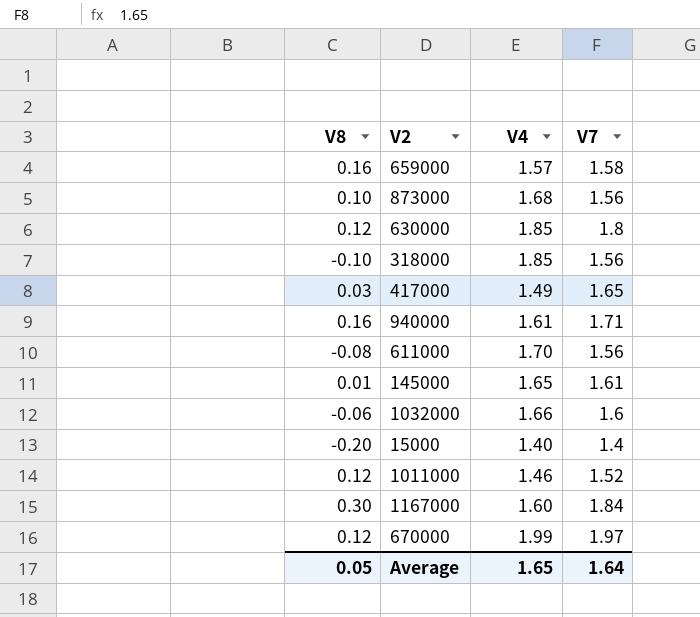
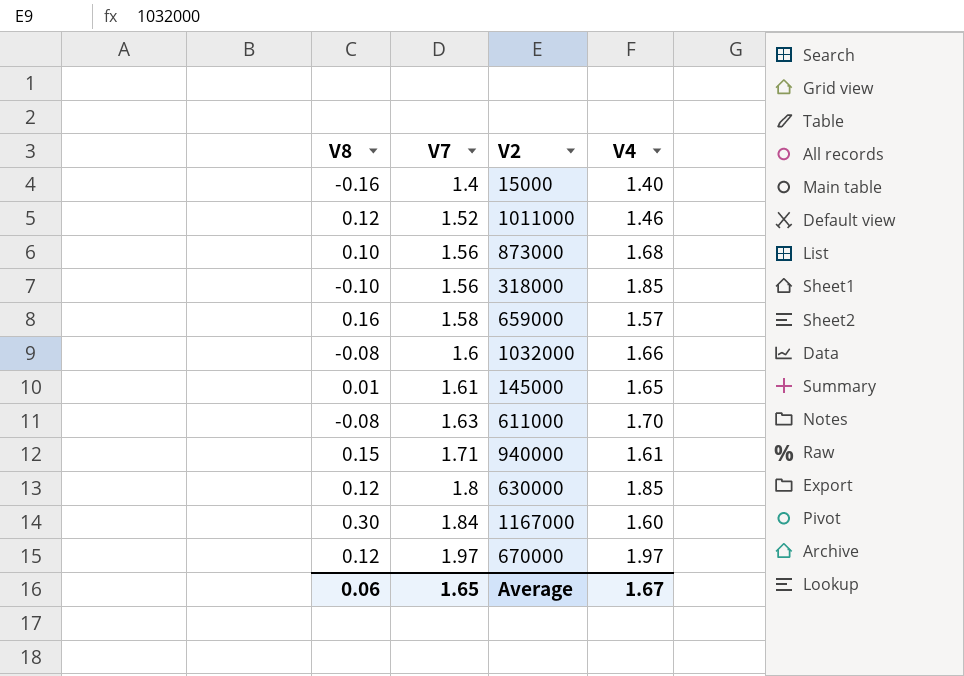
row order: none -> V7 ascending
column V7 | position: 4 -> 2
row 417000: 0.03 | 1.49 | 1.65 -> none
15000 | V8: -0.20 -> -0.16
1032000 | V8: -0.06 -> -0.08
611000 | V7: 1.56 -> 1.63
940000 | V8: 0.16 -> 0.15
670000 | V4: 1.99 -> 1.97
Average | V8: 0.05 -> 0.06
Average | V7: 1.64 -> 1.65
Average | V4: 1.65 -> 1.67

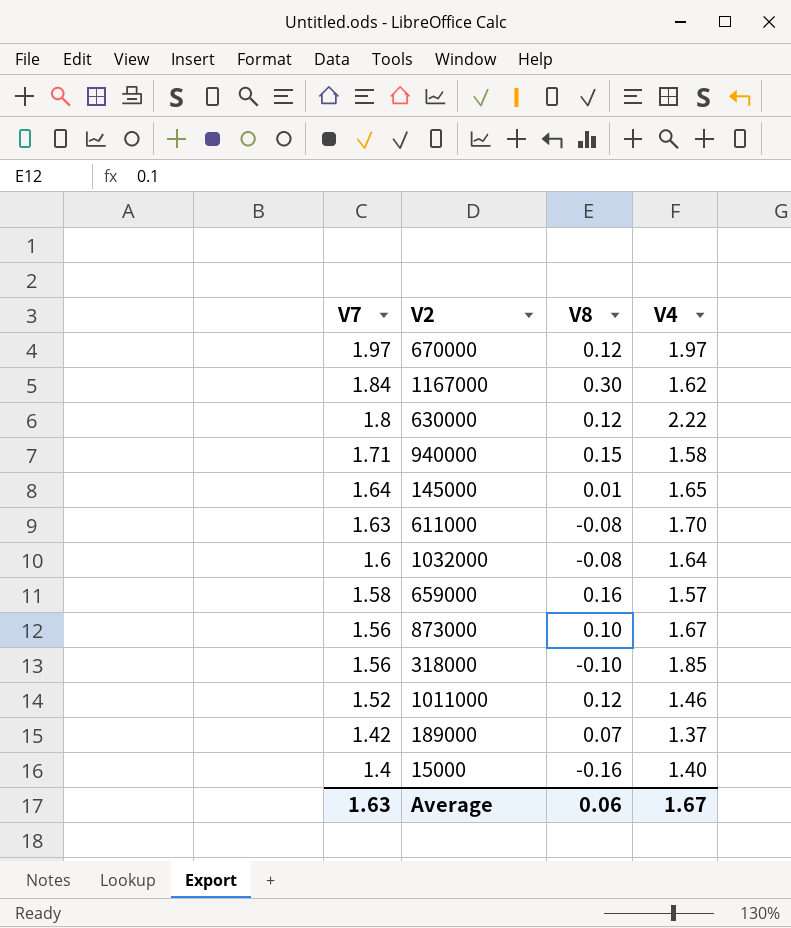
row order: V7 ascending -> V7 descending
column V8 | position: 1 -> 3
1167000 | V4: 1.60 -> 1.62
630000 | V4: 1.85 -> 2.22
940000 | V4: 1.61 -> 1.58
145000 | V7: 1.61 -> 1.64
1032000 | V4: 1.66 -> 1.64
873000 | V4: 1.68 -> 1.67
row 189000: none -> 1.42 | 0.07 | 1.37
Average | V7: 1.65 -> 1.63

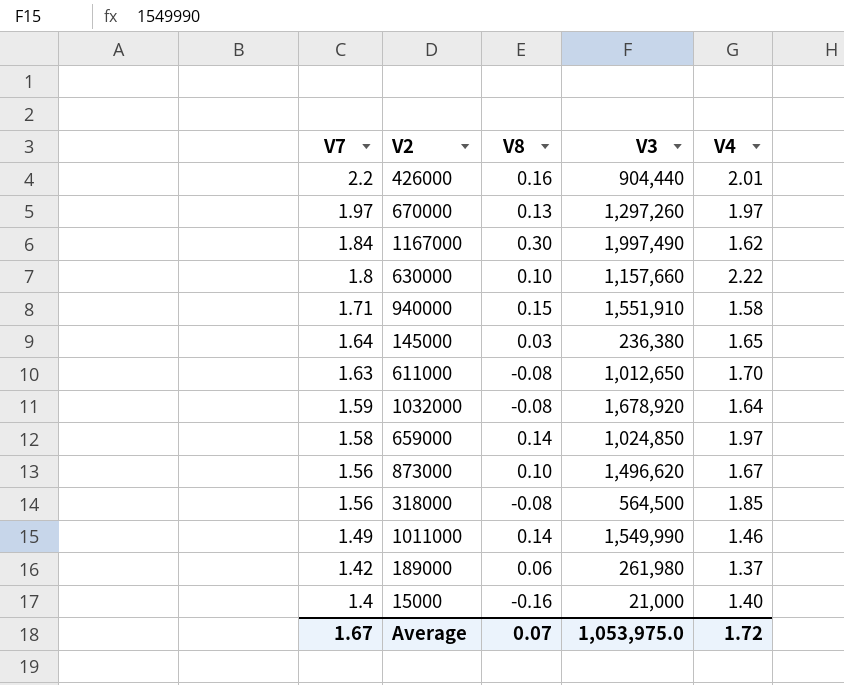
column V3 | position: none -> 4
row 426000: none -> 2.2 | 0.16 | 904,440 | 2.01
670000 | V8: 0.12 -> 0.13
630000 | V8: 0.12 -> 0.10
145000 | V8: 0.01 -> 0.03
1032000 | V7: 1.6 -> 1.59
659000 | V8: 0.16 -> 0.14
659000 | V4: 1.57 -> 1.97
318000 | V8: -0.10 -> -0.08
1011000 | V7: 1.52 -> 1.49
1011000 | V8: 0.12 -> 0.14
189000 | V8: 0.07 -> 0.06
Average | V7: 1.63 -> 1.67
Average | V8: 0.06 -> 0.07
Average | V4: 1.67 -> 1.72

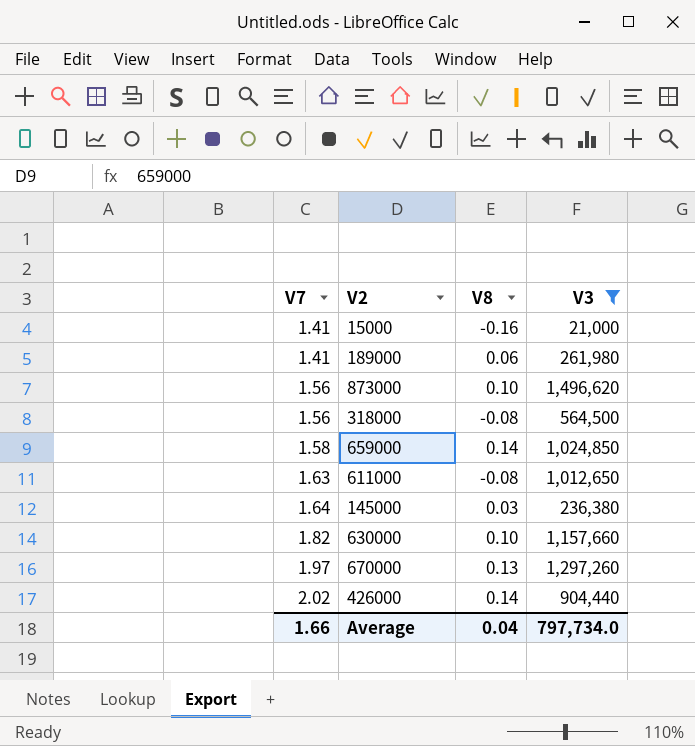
filter: none -> V3 <= 1,496,620
row order: V7 descending -> V7 ascending
column V4 | position: 5 -> none
15000 | V7: 1.4 -> 1.41
189000 | V7: 1.42 -> 1.41
630000 | V7: 1.8 -> 1.82
426000 | V7: 2.2 -> 2.02
426000 | V8: 0.16 -> 0.14
Average | V7: 1.67 -> 1.66
Average | V8: 0.07 -> 0.04
Average | V3: 1,053,975.0 -> 797,734.0

